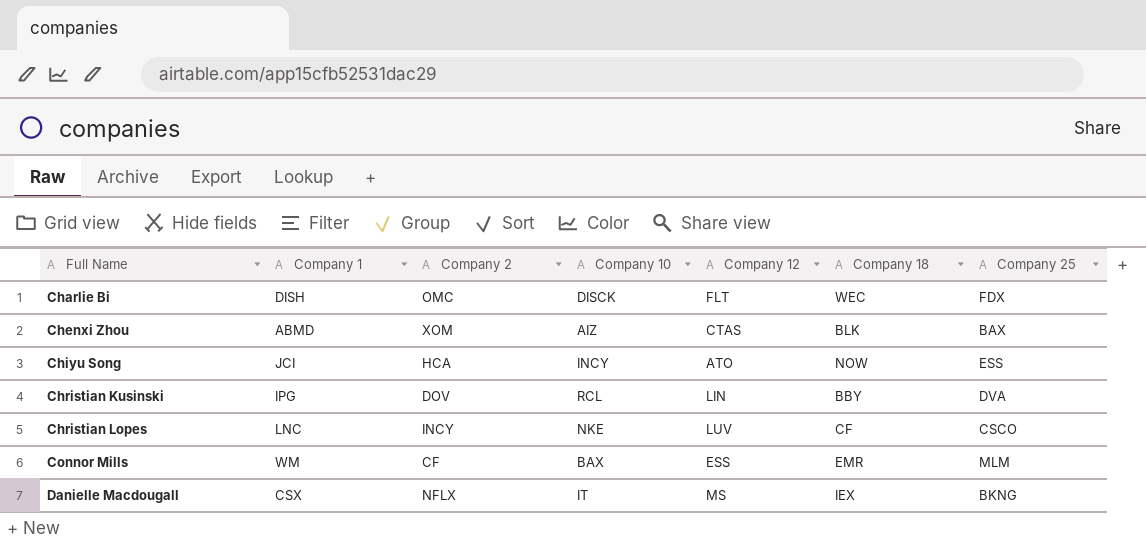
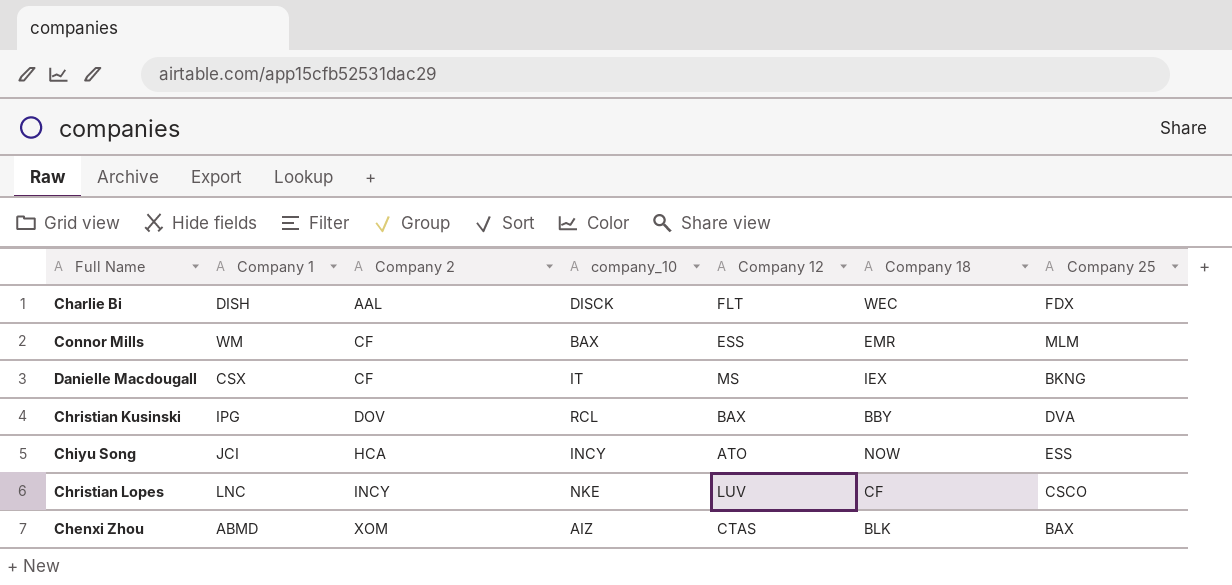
row order: Full Name ascending -> Company 2 ascending
column name: Company 10 -> company_10
Charlie Bi | Company 2: OMC -> AAL
Danielle Macdougall | Company 2: NFLX -> CF
Christian Kusinski | Company 12: LIN -> BAX

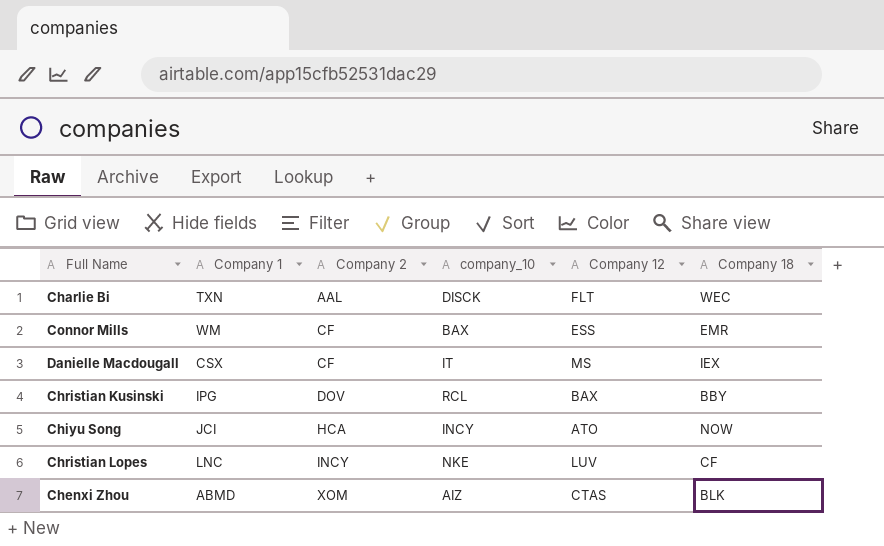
column Company 25 | position: 7 -> none
Charlie Bi | Company 1: DISH -> TXN

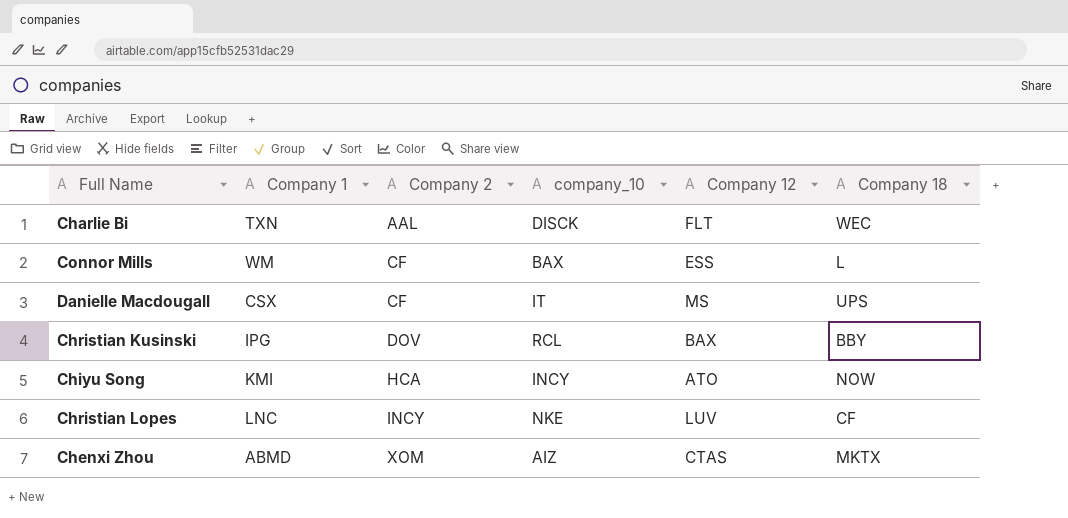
Connor Mills | Company 18: EMR -> L
Danielle Macdougall | Company 18: IEX -> UPS
Chiyu Song | Company 1: JCI -> KMI
Chenxi Zhou | Company 18: BLK -> MKTX

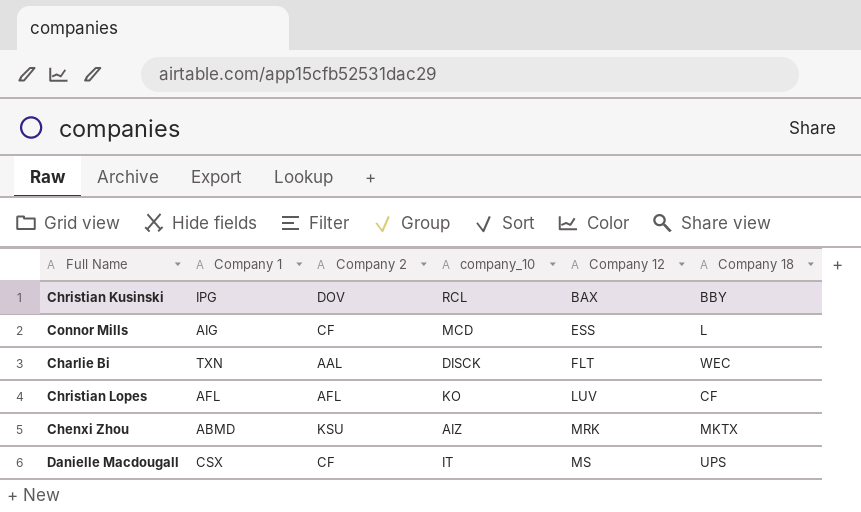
row order: Company 2 ascending -> Company 12 ascending
row Chiyu Song: KMI | HCA | INCY | ATO | NOW -> none
Connor Mills | Company 1: WM -> AIG
Connor Mills | company_10: BAX -> MCD
Christian Lopes | Company 1: LNC -> AFL
Christian Lopes | Company 2: INCY -> AFL
Christian Lopes | company_10: NKE -> KO
Chenxi Zhou | Company 2: XOM -> KSU
Chenxi Zhou | Company 12: CTAS -> MRK

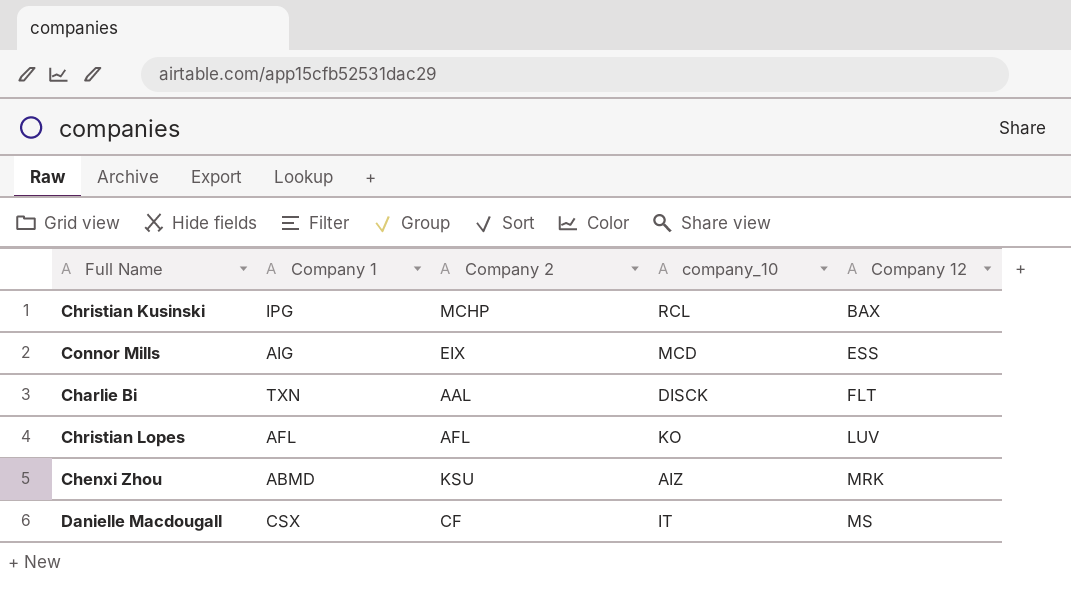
column Company 18 | position: 6 -> none
Christian Kusinski | Company 2: DOV -> MCHP
Connor Mills | Company 2: CF -> EIX

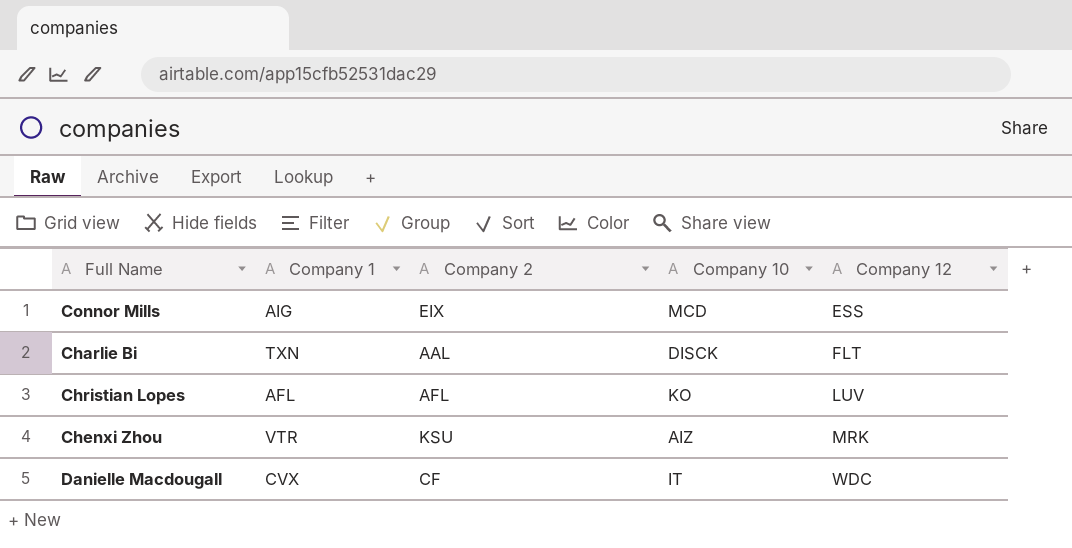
column name: company_10 -> Company 10
row Christian Kusinski: IPG | MCHP | RCL | BAX -> none
Chenxi Zhou | Company 1: ABMD -> VTR
Danielle Macdougall | Company 1: CSX -> CVX
Danielle Macdougall | Company 12: MS -> WDC

